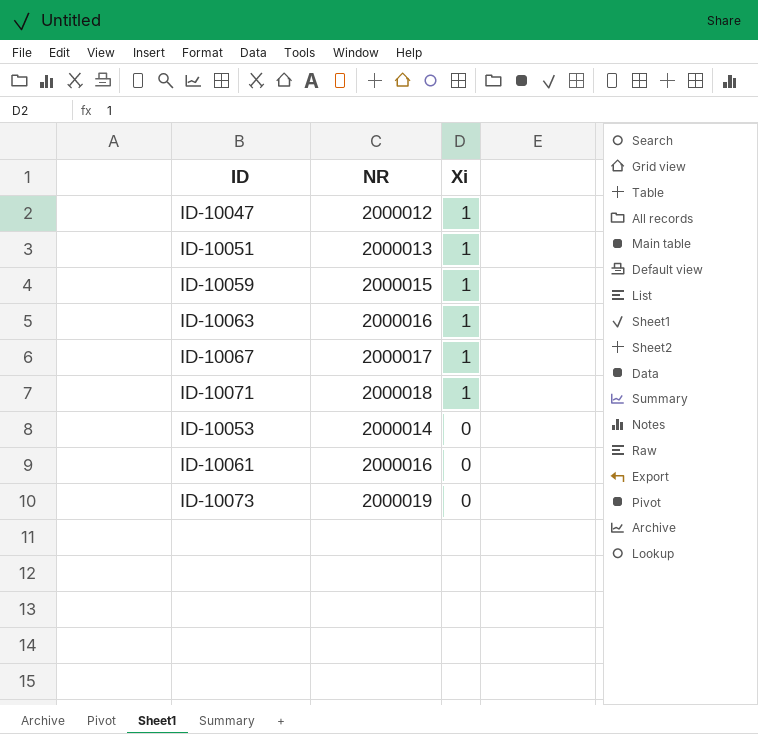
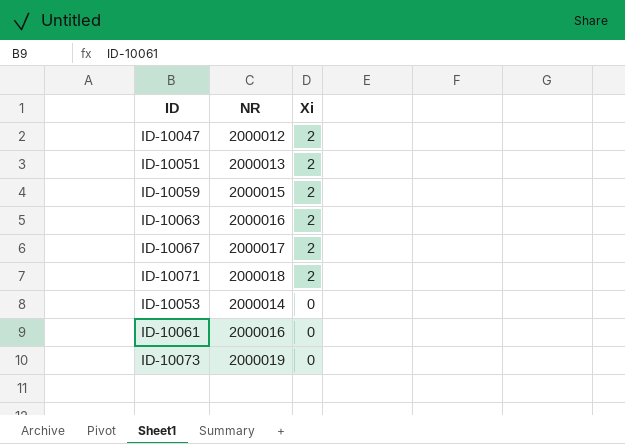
ID-10047 | Xi: 1 -> 2
ID-10051 | Xi: 1 -> 2
ID-10059 | Xi: 1 -> 2
ID-10063 | Xi: 1 -> 2
ID-10067 | Xi: 1 -> 2
ID-10071 | Xi: 1 -> 2

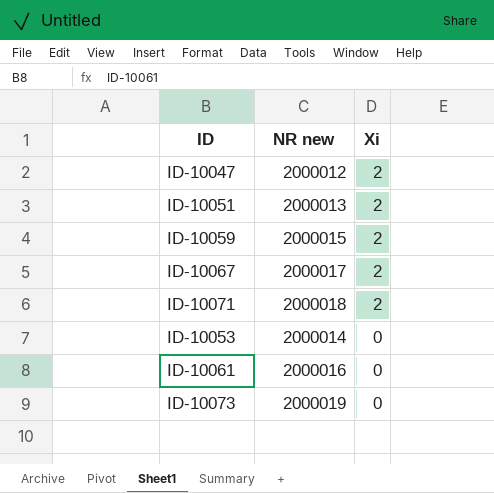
column name: NR -> NR new
row ID-10063: 2000016 | 2 -> none

